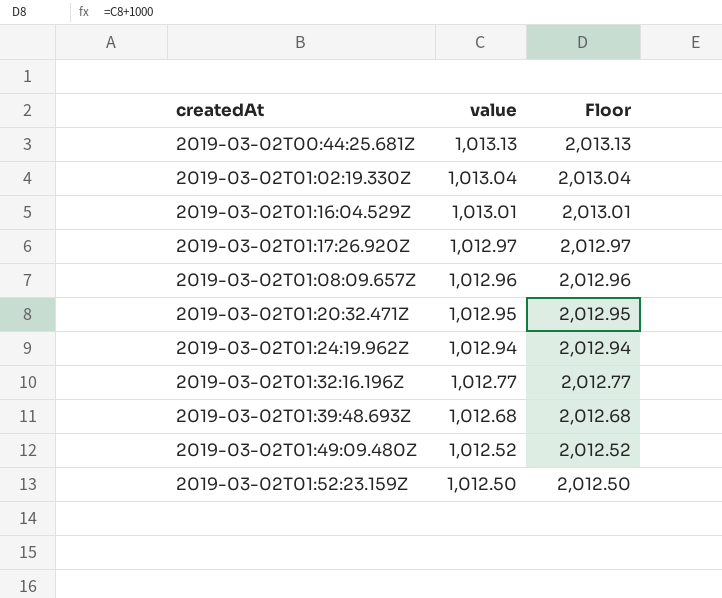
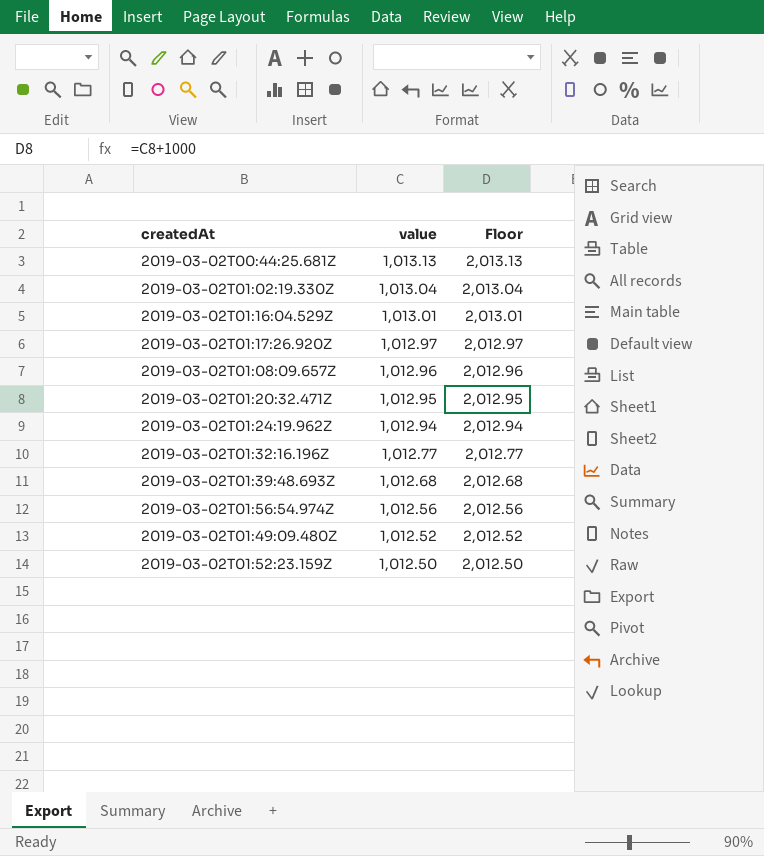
row 2019-03-02T01:56:54.974Z: none -> 1,012.56 | 2,012.56

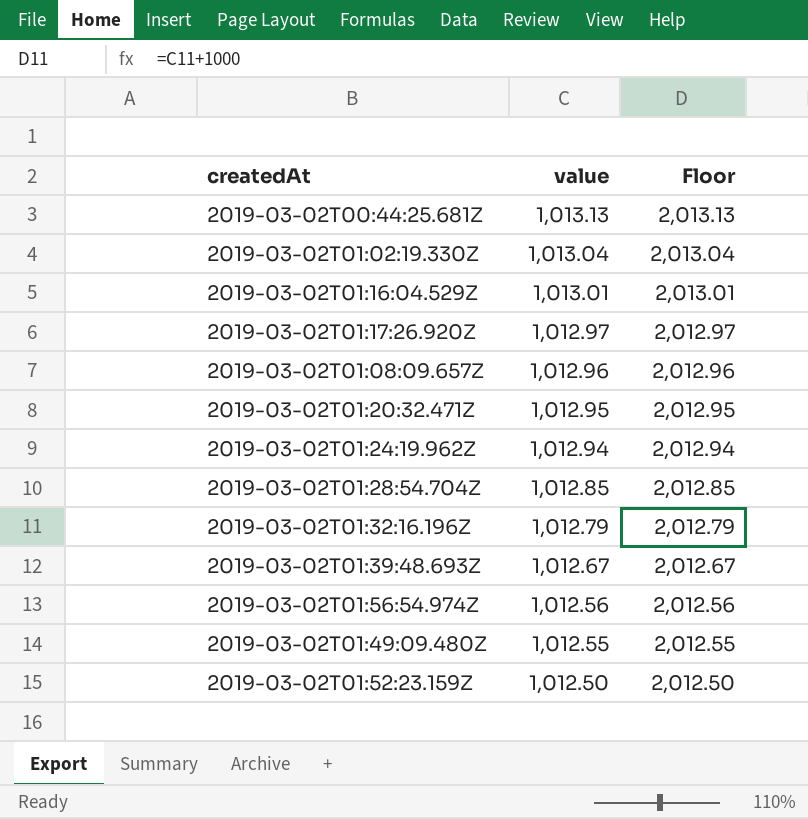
row 2019-03-02T01:28:54.704Z: none -> 1,012.85 | 2,012.85
2019-03-02T01:32:16.196Z | value: 1,012.77 -> 1,012.79
2019-03-02T01:32:16.196Z | Floor: 2,012.77 -> 2,012.79
2019-03-02T01:39:48.693Z | value: 1,012.68 -> 1,012.67
2019-03-02T01:39:48.693Z | Floor: 2,012.68 -> 2,012.67
2019-03-02T01:49:09.480Z | value: 1,012.52 -> 1,012.55
2019-03-02T01:49:09.480Z | Floor: 2,012.52 -> 2,012.55

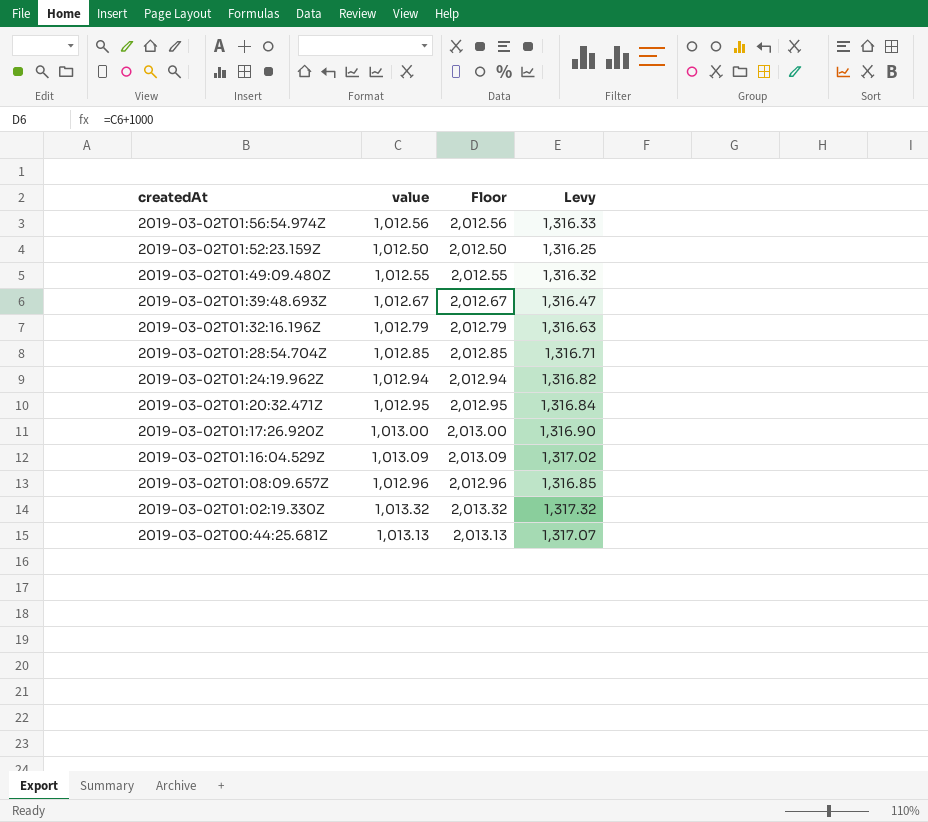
row order: value descending -> createdAt descending
column Levy | formula: none -> [value] * 1.3
2019-03-02T01:17:26.920Z | value: 1,012.97 -> 1,013.00
2019-03-02T01:17:26.920Z | Floor: 2,012.97 -> 2,013.00
2019-03-02T01:16:04.529Z | value: 1,013.01 -> 1,013.09
2019-03-02T01:16:04.529Z | Floor: 2,013.01 -> 2,013.09
2019-03-02T01:02:19.330Z | value: 1,013.04 -> 1,013.32
2019-03-02T01:02:19.330Z | Floor: 2,013.04 -> 2,013.32

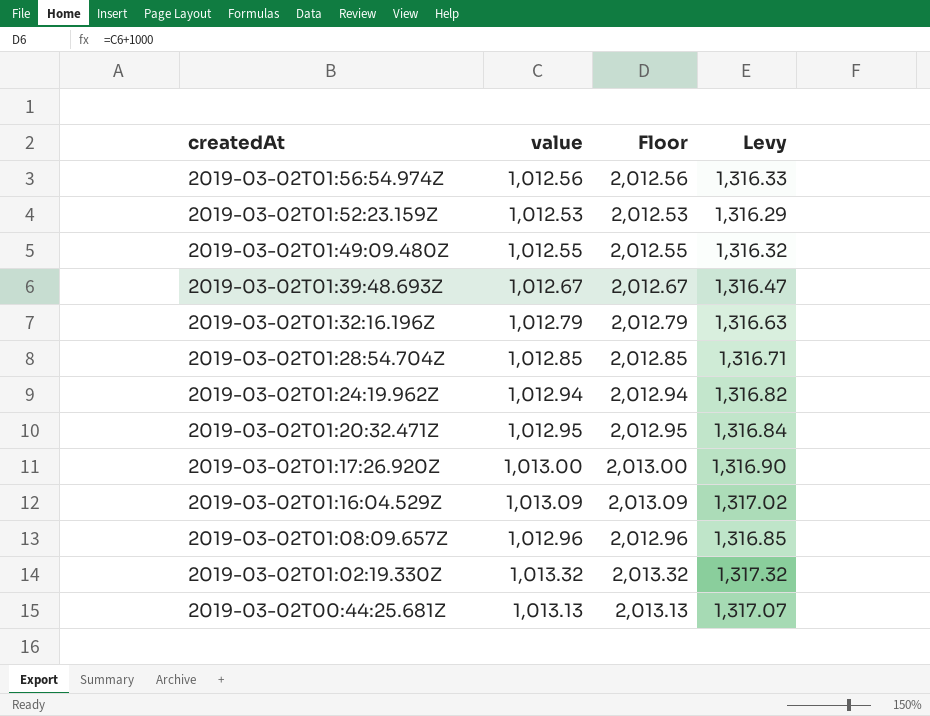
2019-03-02T01:52:23.159Z | value: 1,012.50 -> 1,012.53
2019-03-02T01:52:23.159Z | Floor: 2,012.50 -> 2,012.53
2019-03-02T01:52:23.159Z | Levy: 1,316.25 -> 1,316.29

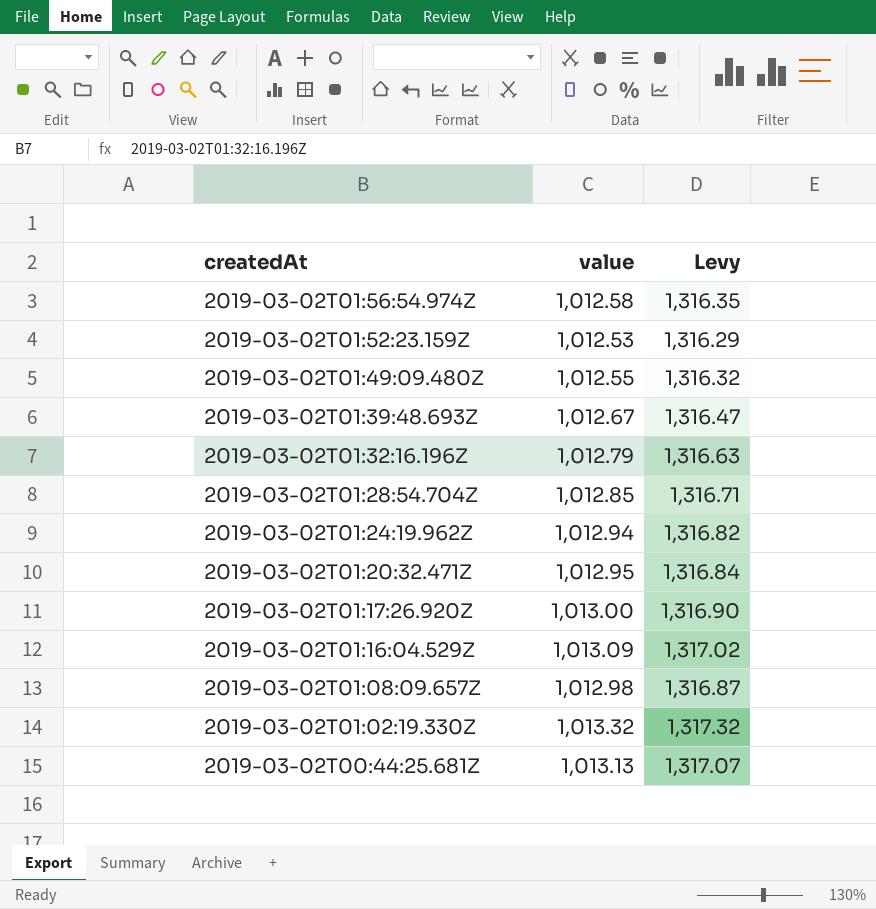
column Floor | formula: [value] + 1000 -> none
2019-03-02T01:56:54.974Z | value: 1,012.56 -> 1,012.58
2019-03-02T01:56:54.974Z | Levy: 1,316.33 -> 1,316.35
2019-03-02T01:08:09.657Z | value: 1,012.96 -> 1,012.98
2019-03-02T01:08:09.657Z | Levy: 1,316.85 -> 1,316.87

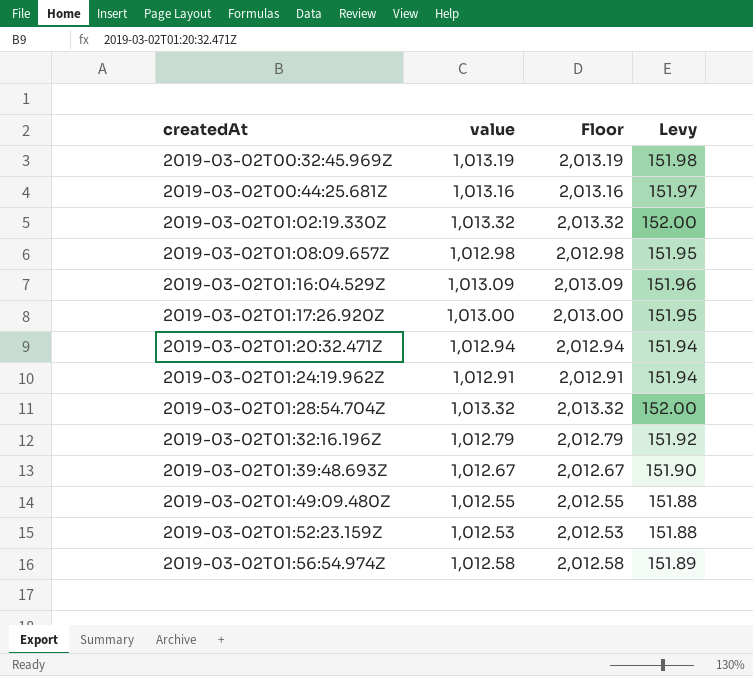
row order: createdAt descending -> createdAt ascending
column Floor | formula: none -> [value] + 1000
column Levy | formula: [value] * 1.3 -> [value] * 0.15
row 2019-03-02T00:32:45.969Z: none -> 1,013.19 | 2,013.19 | 151.98
2019-03-02T00:44:25.681Z | value: 1,013.13 -> 1,013.16
2019-03-02T01:20:32.471Z | value: 1,012.95 -> 1,012.94
2019-03-02T01:24:19.962Z | value: 1,012.94 -> 1,012.91
2019-03-02T01:28:54.704Z | value: 1,012.85 -> 1,013.32

